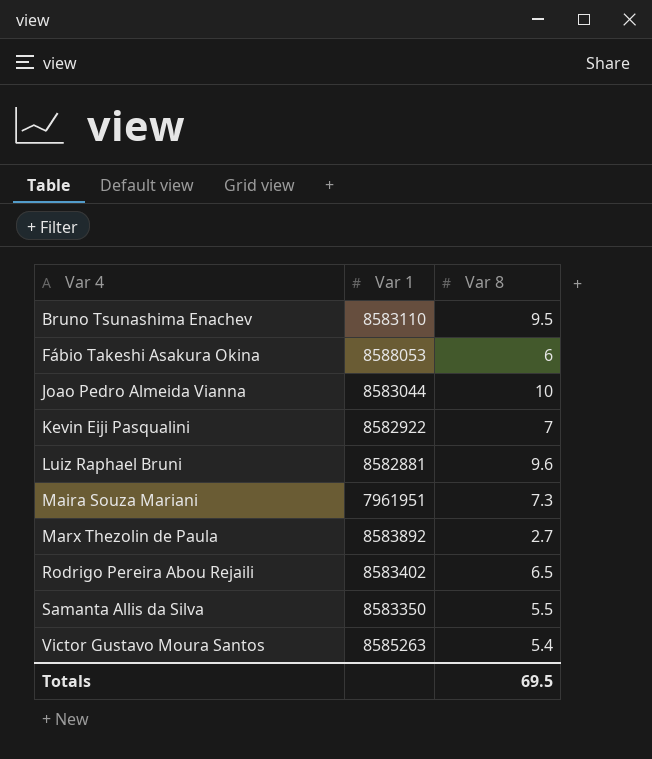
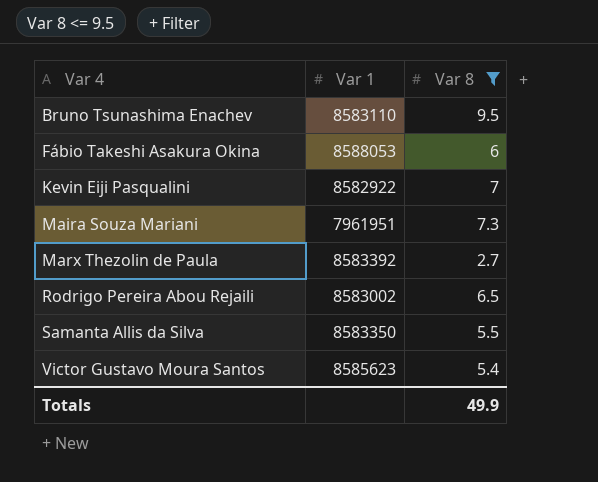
filter: none -> Var 8 <= 9.5
Marx Thezolin de Paula | Var 1: 8583892 -> 8583392
Rodrigo Pereira Abou Rejaili | Var 1: 8583402 -> 8583002
Victor Gustavo Moura Santos | Var 1: 8585263 -> 8585623
Totals | Var 8: 69.5 -> 49.9

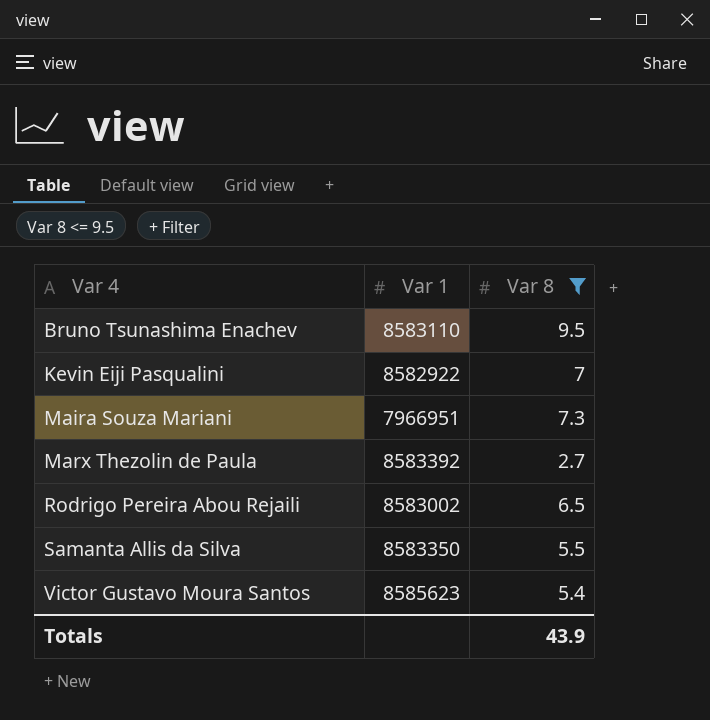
row Fábio Takeshi Asakura Okina: 8588053 | 6 -> none
Maira Souza Mariani | Var 1: 7961951 -> 7966951
Totals | Var 8: 49.9 -> 43.9

